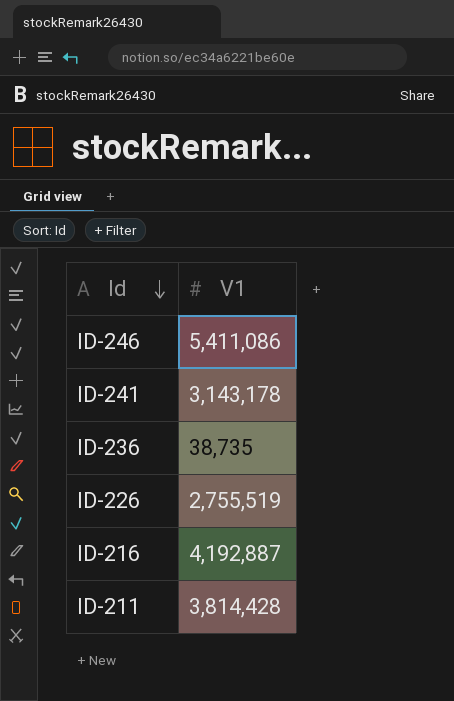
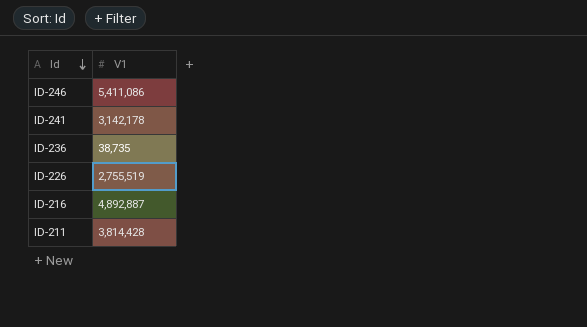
ID-241 | V1: 3,143,178 -> 3,142,178
ID-216 | V1: 4,192,887 -> 4,892,887

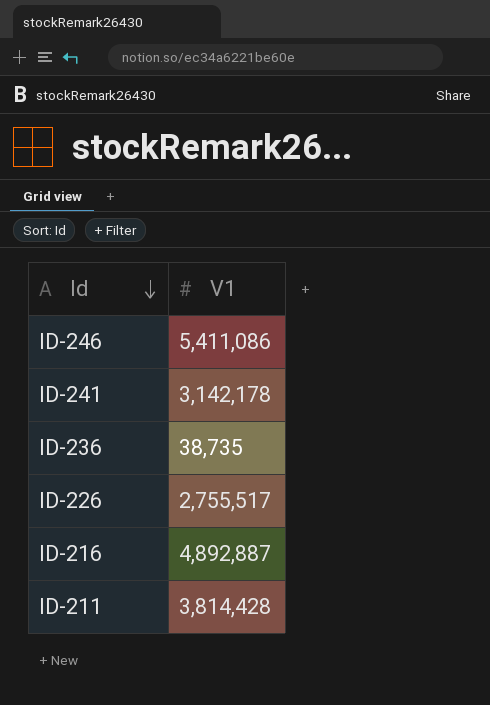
ID-226 | V1: 2,755,519 -> 2,755,517

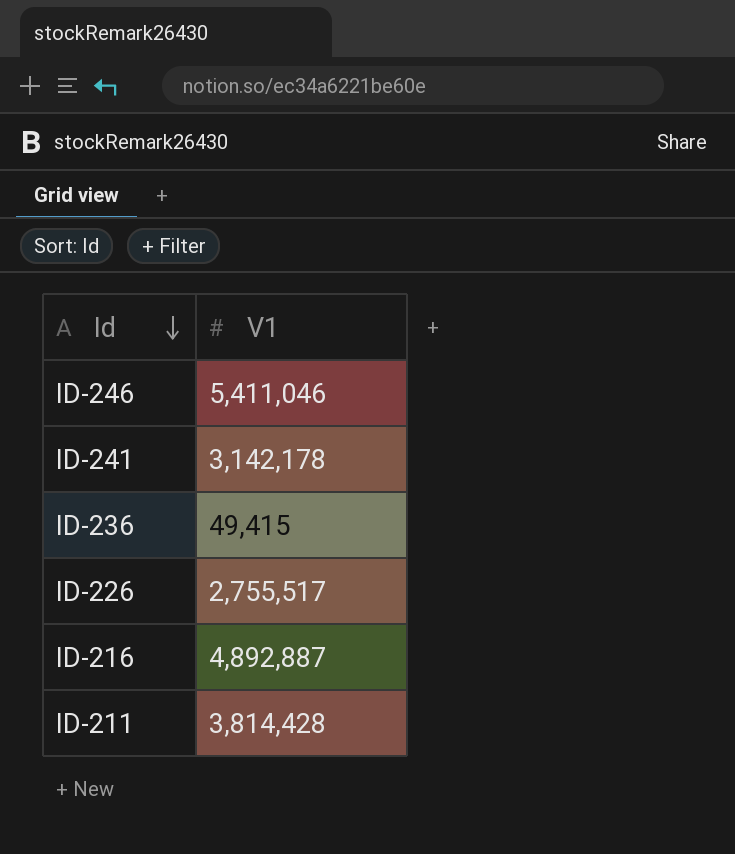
ID-246 | V1: 5,411,086 -> 5,411,046
ID-236 | V1: 38,735 -> 49,415

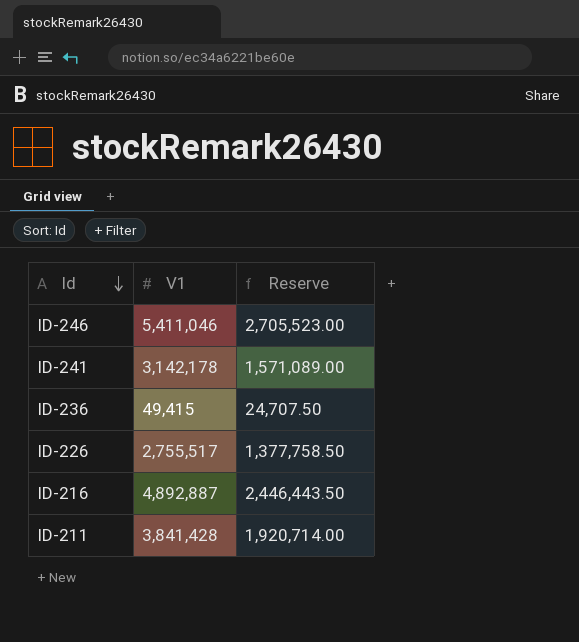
column Reserve | formula: none -> [V1] * 0.5
ID-211 | V1: 3,814,428 -> 3,841,428

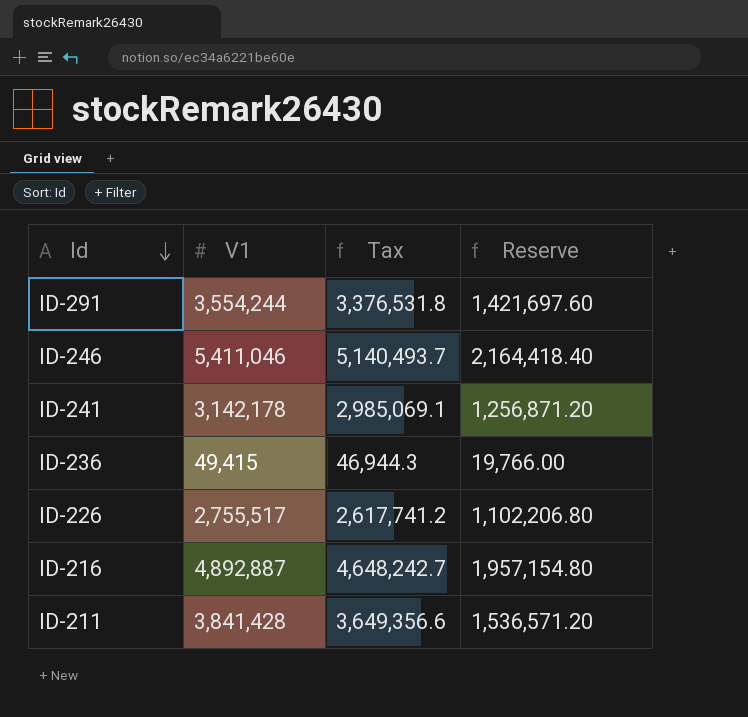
column Tax | formula: none -> [V1] * 0.95
column Reserve | formula: [V1] * 0.5 -> [V1] * 0.4
row ID-291: none -> 3,554,244 | 3,376,531.8 | 1,421,697.60

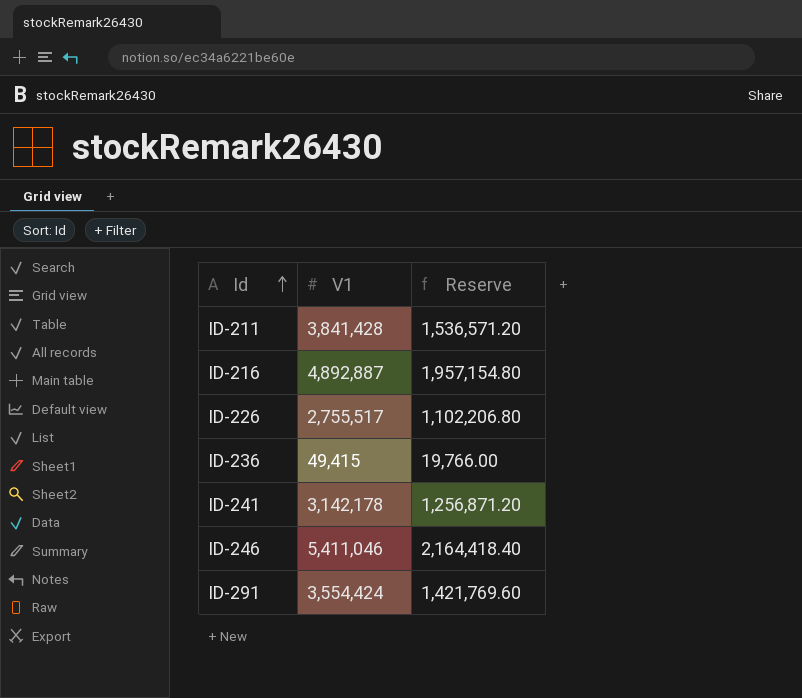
row order: Id descending -> Id ascending
column Tax | formula: [V1] * 0.95 -> none
ID-291 | V1: 3,554,244 -> 3,554,424
ID-291 | Reserve: 1,421,697.60 -> 1,421,769.60

